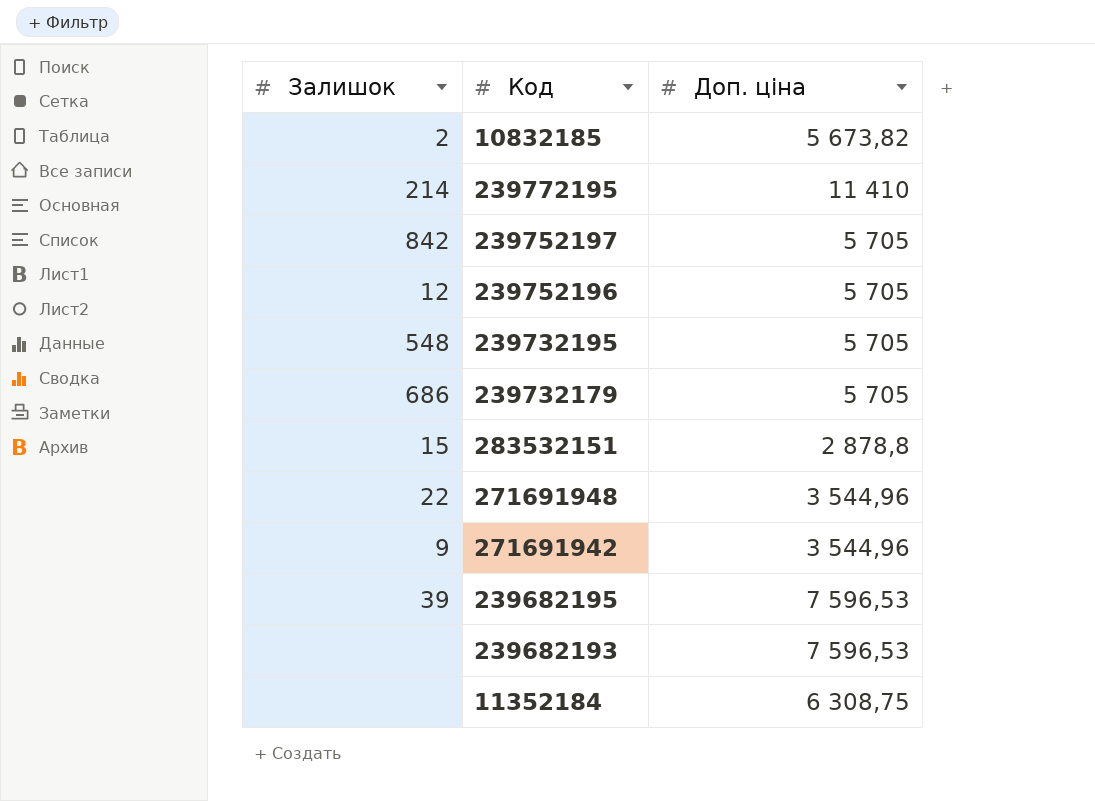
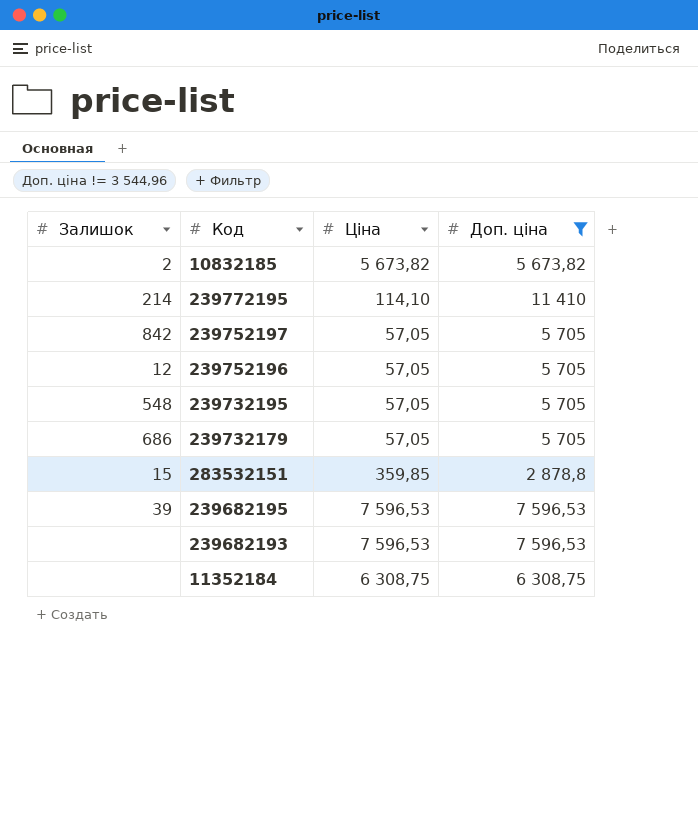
filter: none -> Доп. ціна != 3 544,96
column Ціна | position: none -> 3

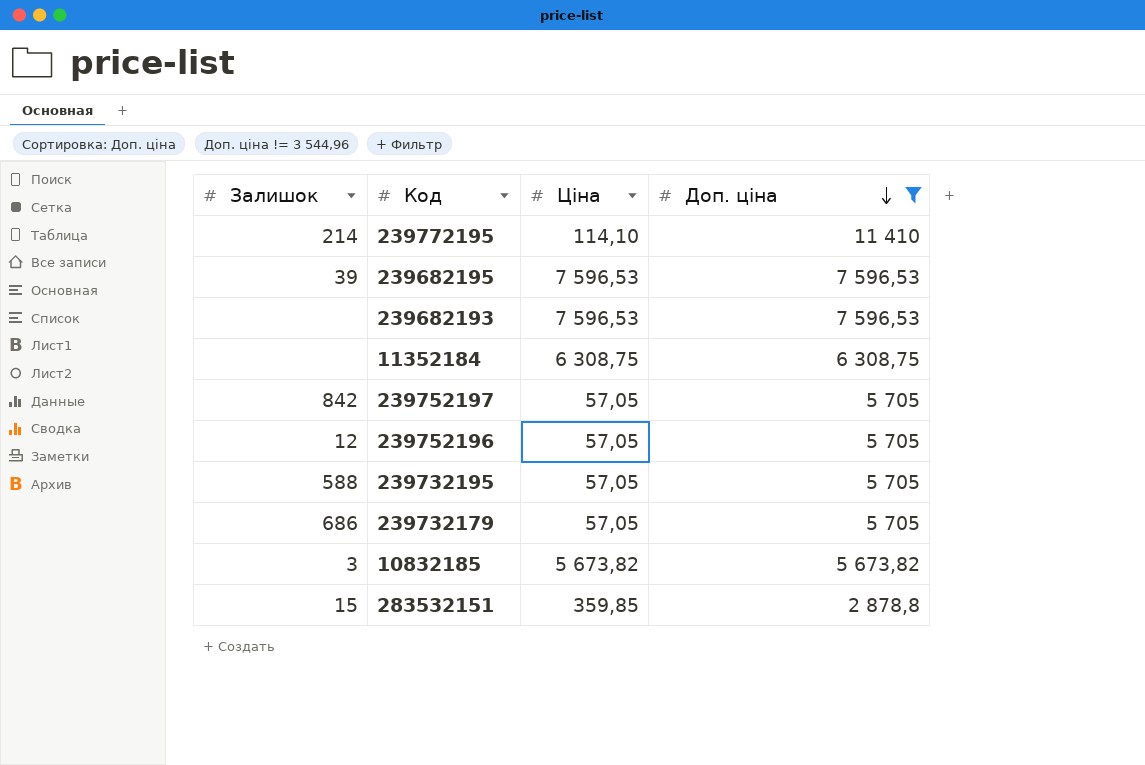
row order: none -> Доп. ціна descending
239732195 | Залишок: 548 -> 588
10832185 | Залишок: 2 -> 3

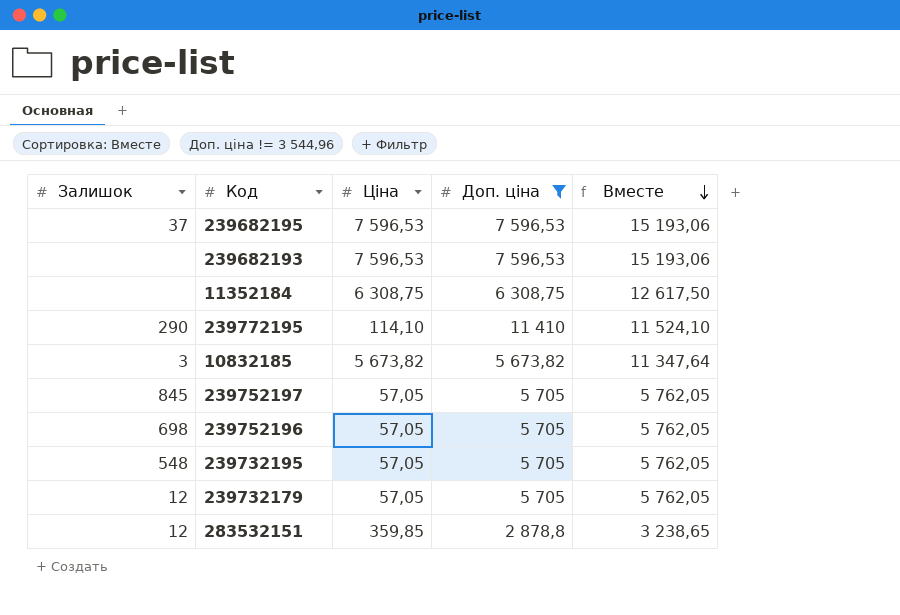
row order: Доп. ціна descending -> Вместе descending
column Вместе | formula: none -> [Ціна] + [Доп. ціна]
239682195 | Залишок: 39 -> 37
239772195 | Залишок: 214 -> 290
239752197 | Залишок: 842 -> 845
239752196 | Залишок: 12 -> 698
239732195 | Залишок: 588 -> 548
239732179 | Залишок: 686 -> 12
283532151 | Залишок: 15 -> 12

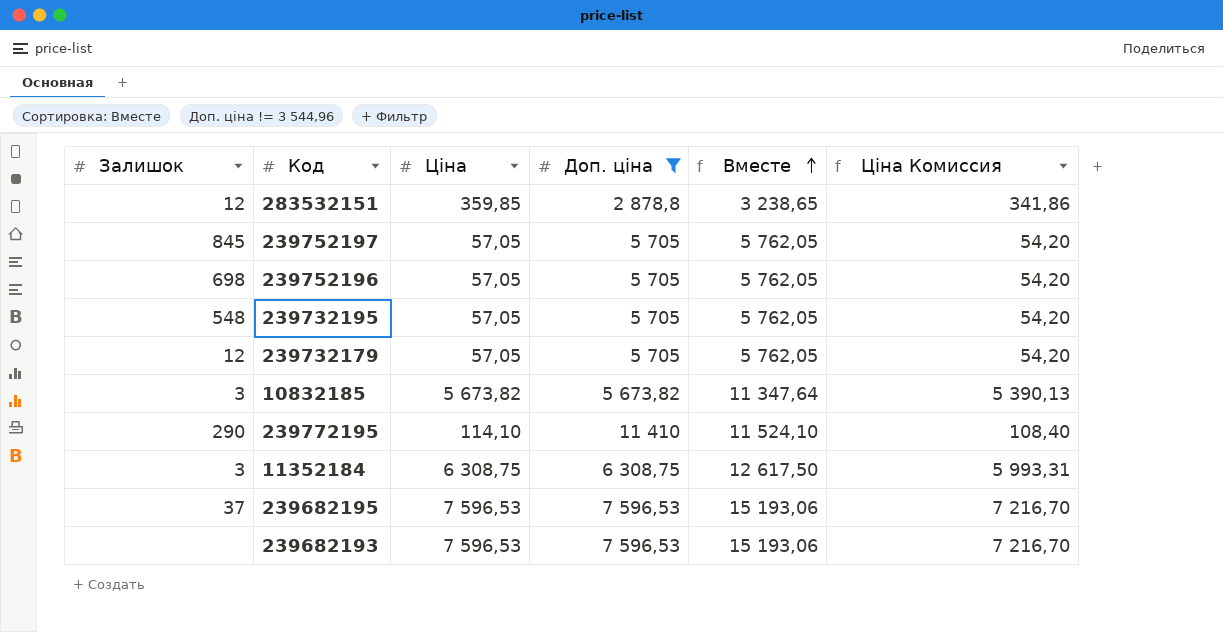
row order: Вместе descending -> Вместе ascending
column Ціна Комиссия | formula: none -> [Ціна] * 0,95
11352184 | Залишок: none -> 3

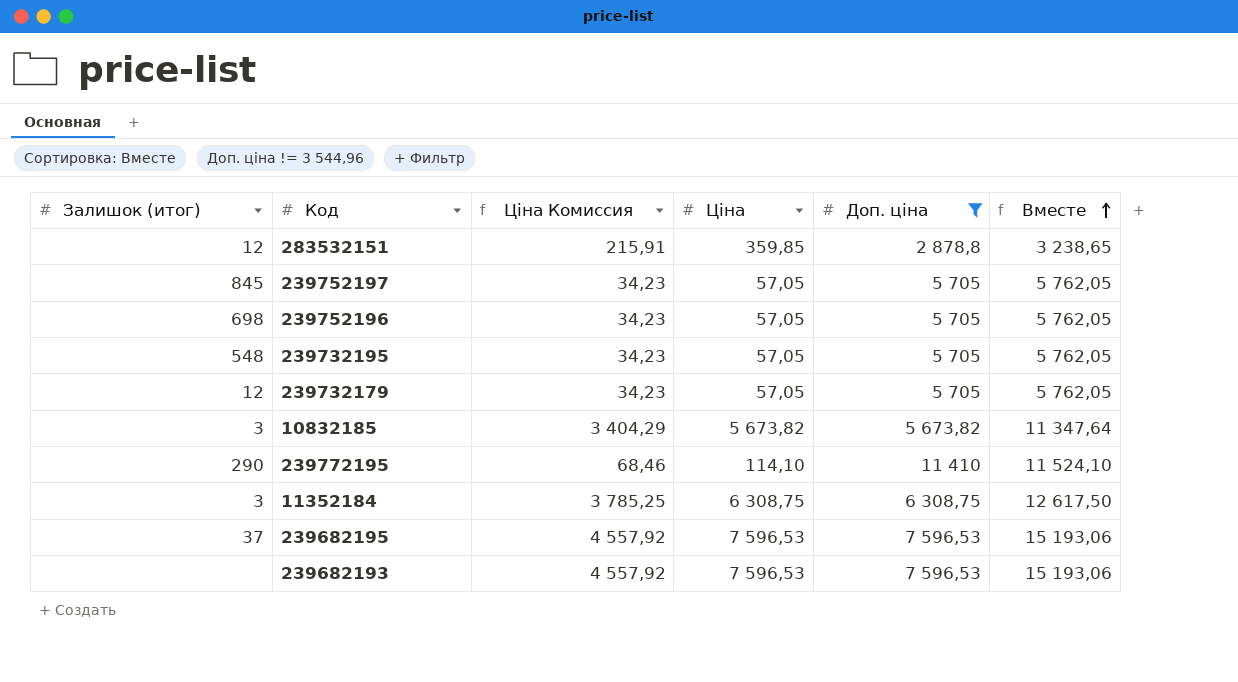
column name: Залишок -> Залишок (итог)
column Ціна Комиссия | formula: [Ціна] * 0,95 -> [Ціна] * 0,6
column Ціна Комиссия | position: 6 -> 3

